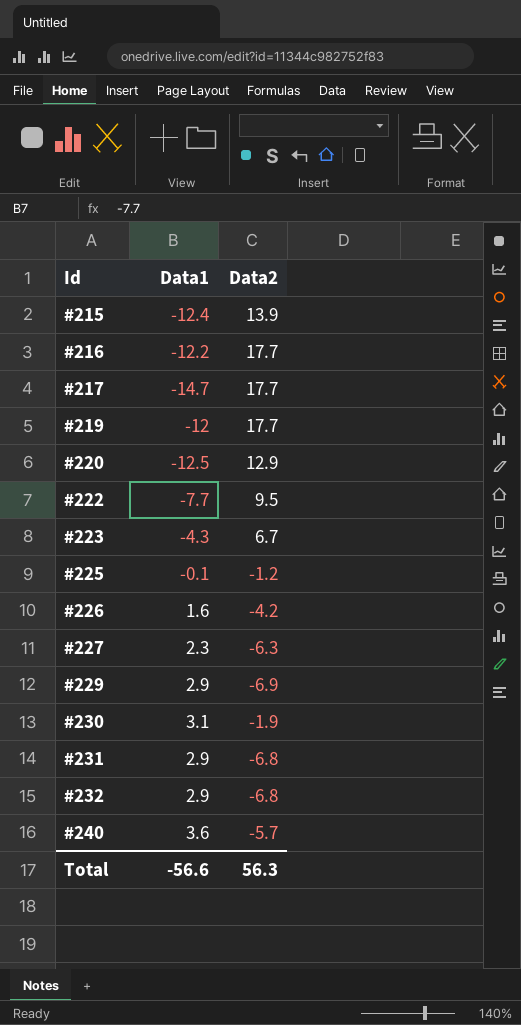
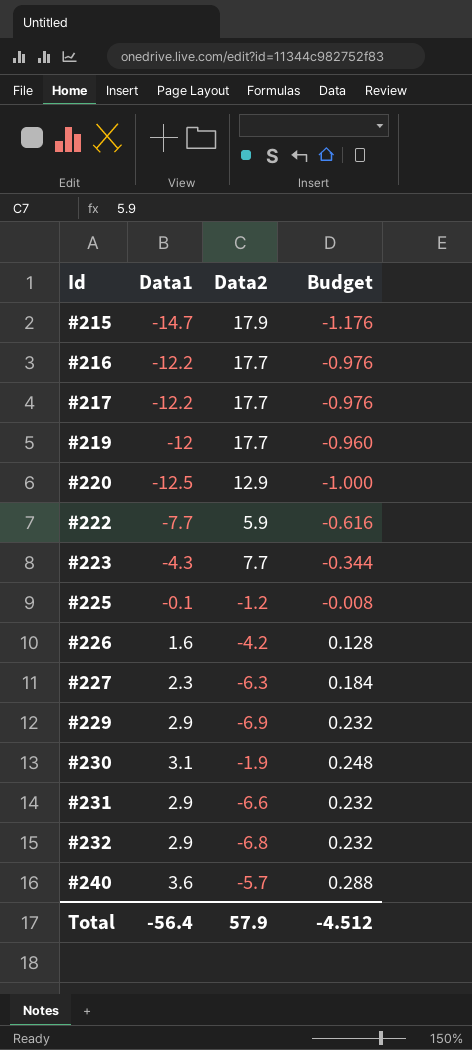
column Budget | formula: none -> [Data1] * 0.08
#215 | Data1: -12.4 -> -14.7
#215 | Data2: 13.9 -> 17.9
#217 | Data1: -14.7 -> -12.2
#222 | Data2: 9.5 -> 5.9
#223 | Data2: 6.7 -> 7.7
#231 | Data2: -6.8 -> -6.6
Total | Data1: -56.6 -> -56.4
Total | Data2: 56.3 -> 57.9

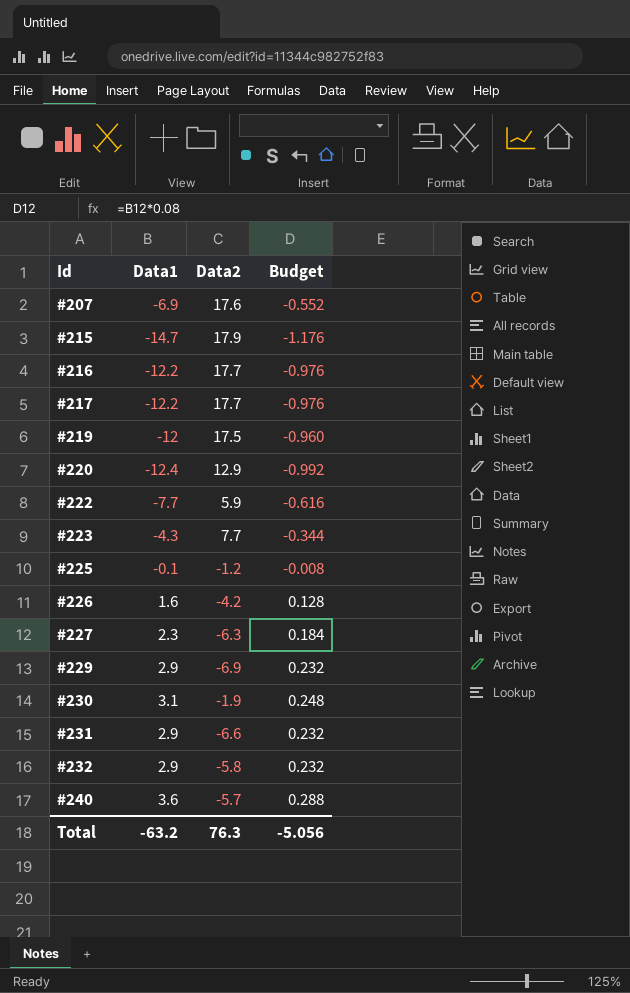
row #207: none -> -6.9 | 17.6 | -0.552
#219 | Data2: 17.7 -> 17.5
#220 | Data1: -12.5 -> -12.4
#220 | Budget: -1.000 -> -0.992
#232 | Data2: -6.8 -> -5.8
Total | Data1: -56.4 -> -63.2
Total | Data2: 57.9 -> 76.3
Total | Budget: -4.512 -> -5.056

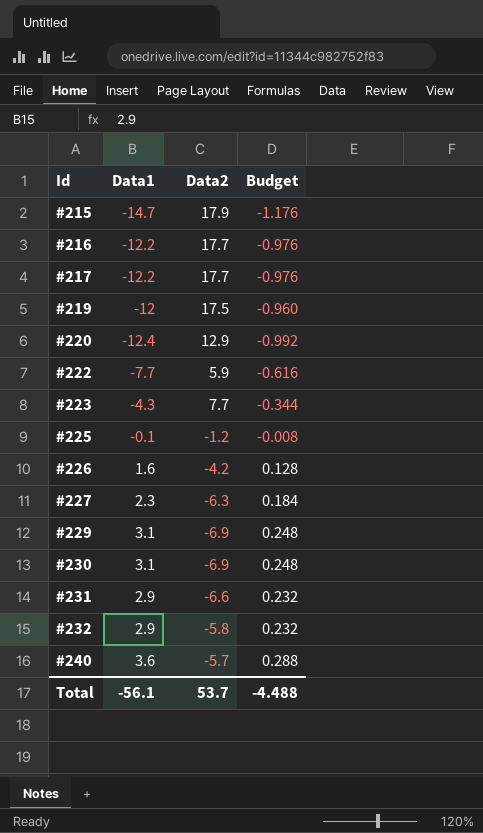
row #207: -6.9 | 17.6 | -0.552 -> none
#229 | Data1: 2.9 -> 3.1
#229 | Budget: 0.232 -> 0.248
#230 | Data2: -1.9 -> -6.9
Total | Data1: -63.2 -> -56.1
Total | Data2: 76.3 -> 53.7
Total | Budget: -5.056 -> -4.488

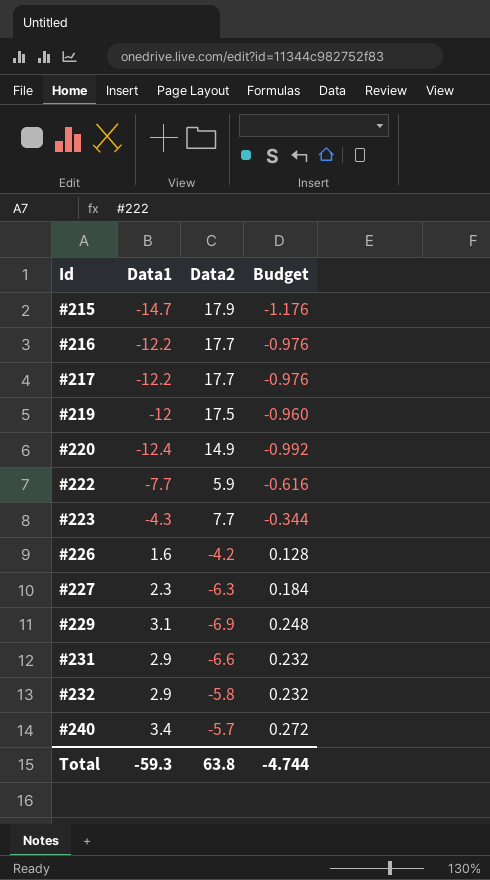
row #225: -0.1 | -1.2 | -0.008 -> none
row #230: 3.1 | -6.9 | 0.248 -> none
#220 | Data2: 12.9 -> 14.9
#240 | Data1: 3.6 -> 3.4
#240 | Budget: 0.288 -> 0.272
Total | Data1: -56.1 -> -59.3
Total | Data2: 53.7 -> 63.8
Total | Budget: -4.488 -> -4.744

